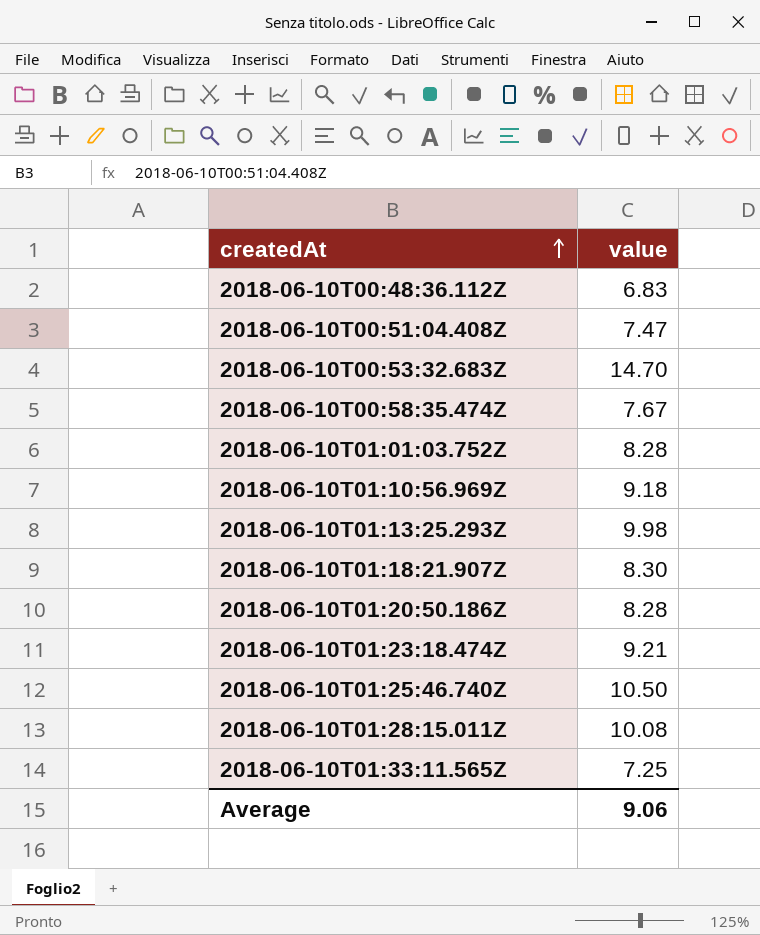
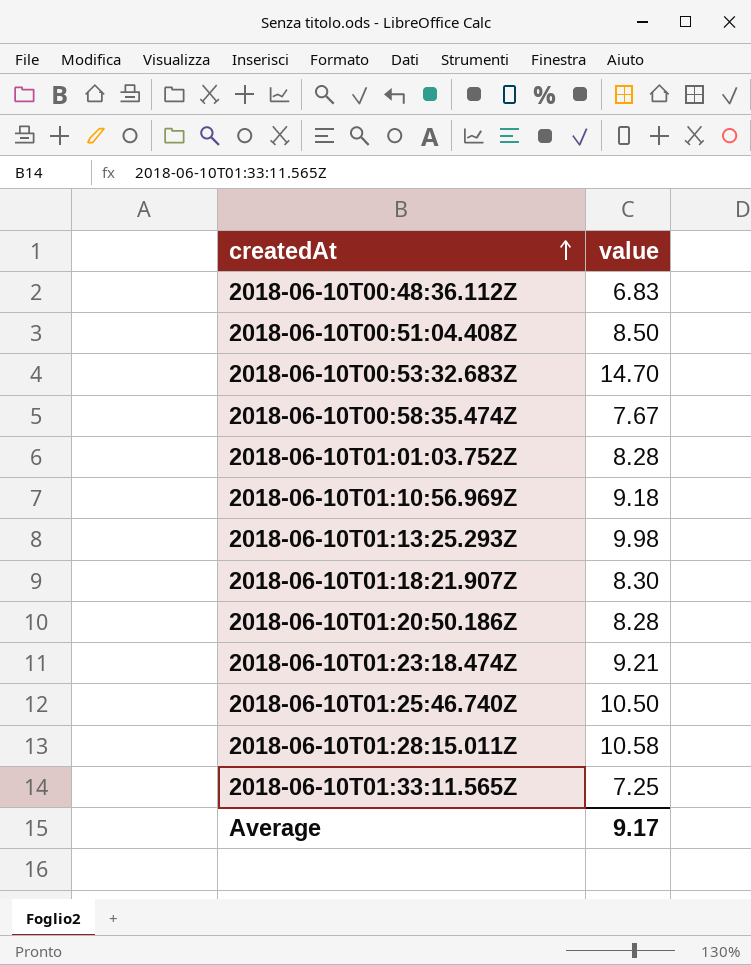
2018-06-10T00:51:04.408Z | value: 7.47 -> 8.50
2018-06-10T01:28:15.011Z | value: 10.08 -> 10.58
Average | value: 9.06 -> 9.17

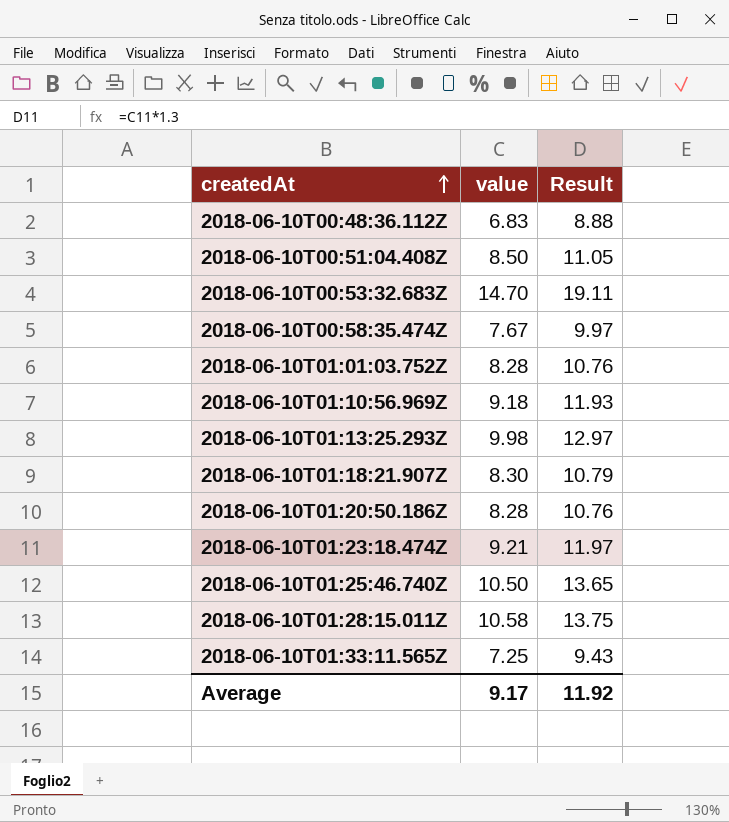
column Result | formula: none -> [value] * 1.3

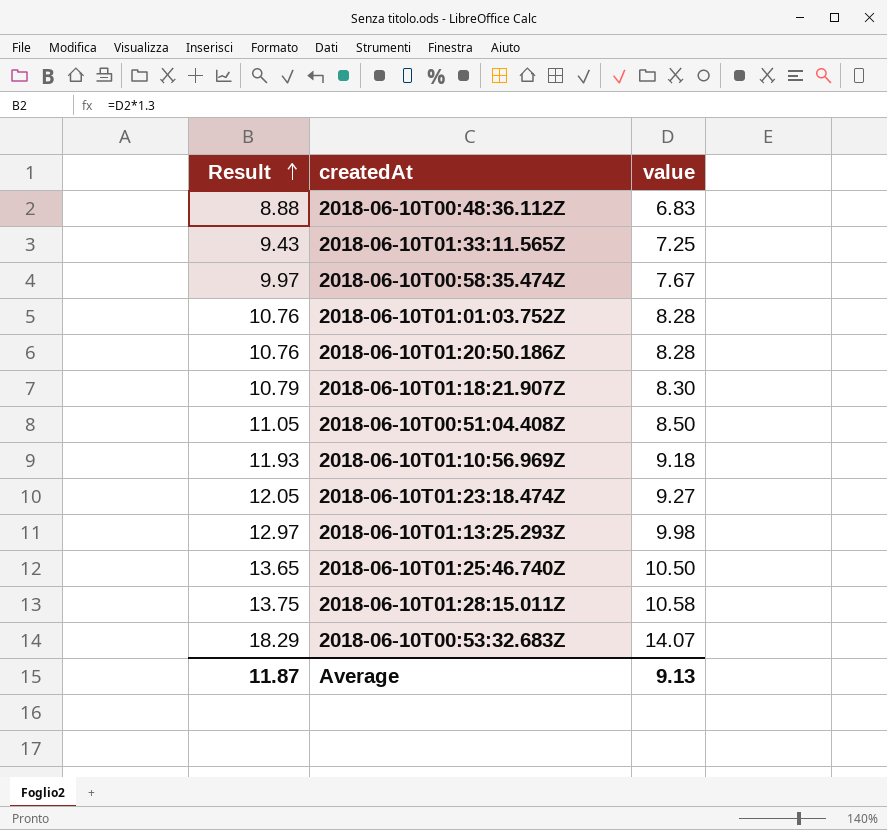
row order: createdAt ascending -> Result ascending
column Result | position: 3 -> 1
2018-06-10T01:23:18.474Z | Result: 11.97 -> 12.05
2018-06-10T01:23:18.474Z | value: 9.21 -> 9.27
2018-06-10T00:53:32.683Z | Result: 19.11 -> 18.29
2018-06-10T00:53:32.683Z | value: 14.70 -> 14.07
Average | Result: 11.92 -> 11.87
Average | value: 9.17 -> 9.13

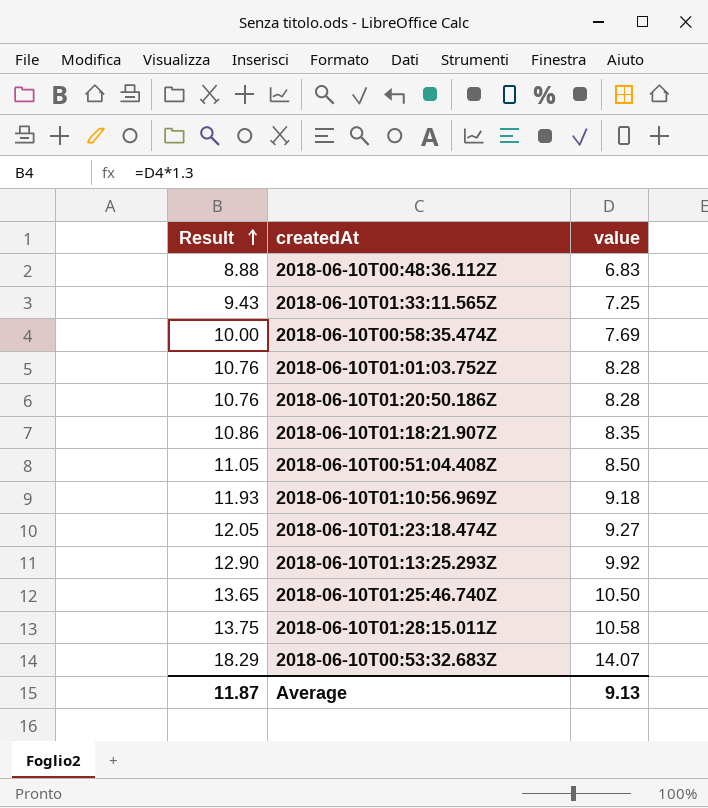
2018-06-10T00:58:35.474Z | Result: 9.97 -> 10.00
2018-06-10T00:58:35.474Z | value: 7.67 -> 7.69
2018-06-10T01:18:21.907Z | Result: 10.79 -> 10.86
2018-06-10T01:18:21.907Z | value: 8.30 -> 8.35
2018-06-10T01:13:25.293Z | Result: 12.97 -> 12.90
2018-06-10T01:13:25.293Z | value: 9.98 -> 9.92

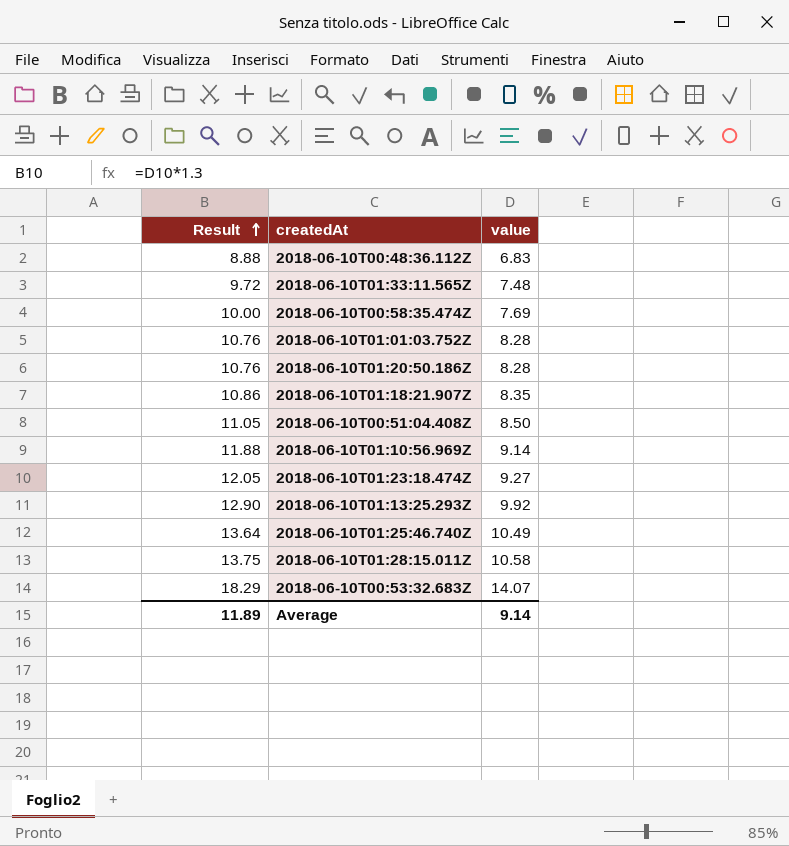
2018-06-10T01:33:11.565Z | Result: 9.43 -> 9.72
2018-06-10T01:33:11.565Z | value: 7.25 -> 7.48
2018-06-10T01:10:56.969Z | Result: 11.93 -> 11.88
2018-06-10T01:10:56.969Z | value: 9.18 -> 9.14
2018-06-10T01:25:46.740Z | Result: 13.65 -> 13.64
2018-06-10T01:25:46.740Z | value: 10.50 -> 10.49
Average | Result: 11.87 -> 11.89
Average | value: 9.13 -> 9.14

